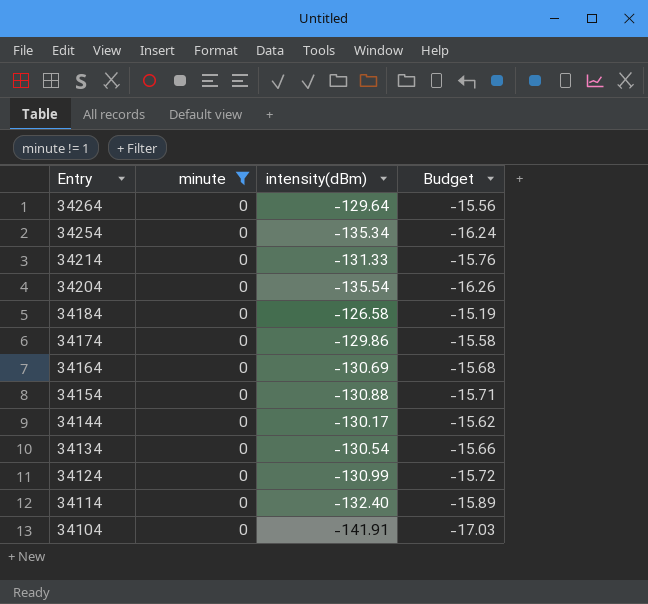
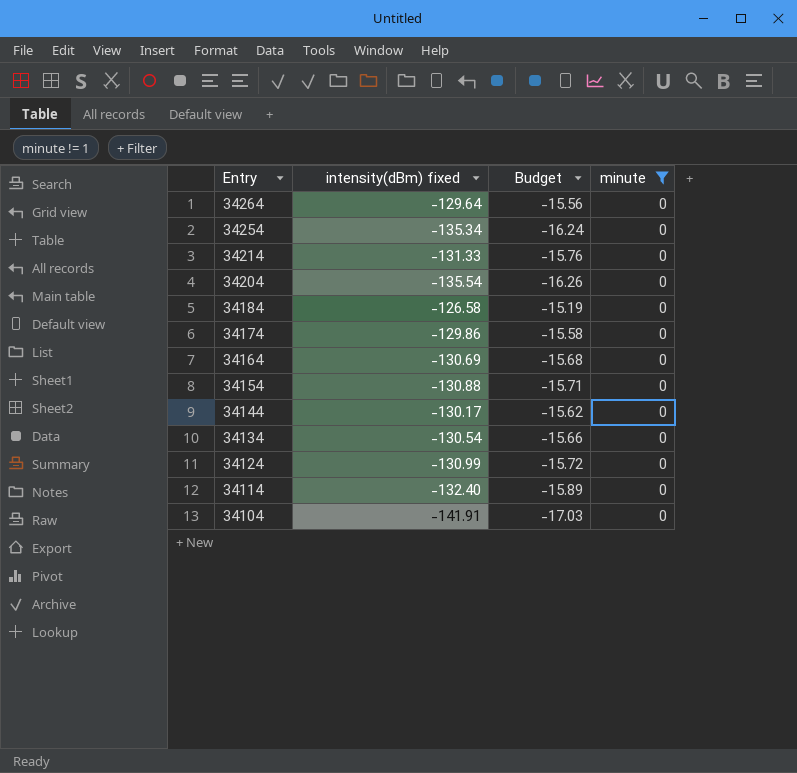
column name: intensity(dBm) -> intensity(dBm) fixed
column minute | position: 2 -> 4

